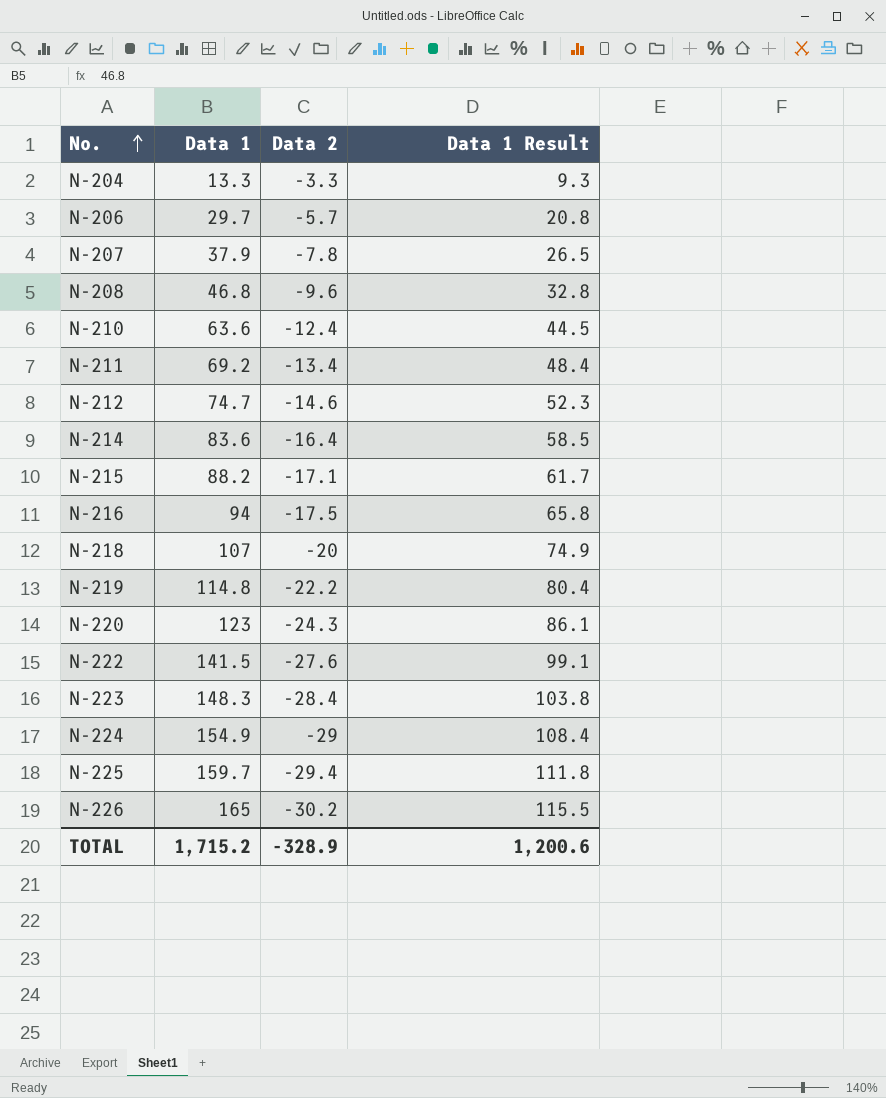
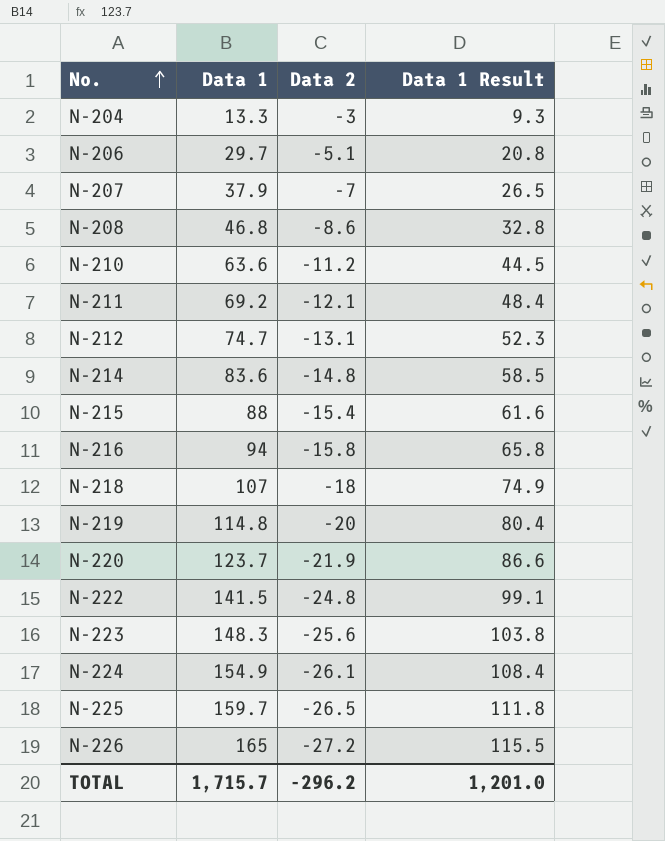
N-204 | Data 2: -3.3 -> -3
N-206 | Data 2: -5.7 -> -5.1
N-207 | Data 2: -7.8 -> -7
N-208 | Data 2: -9.6 -> -8.6
N-210 | Data 2: -12.4 -> -11.2
N-211 | Data 2: -13.4 -> -12.1
N-212 | Data 2: -14.6 -> -13.1
N-214 | Data 2: -16.4 -> -14.8
N-215 | Data 1: 88.2 -> 88
N-215 | Data 2: -17.1 -> -15.4
N-215 | Data 1 Result: 61.7 -> 61.6
N-216 | Data 2: -17.5 -> -15.8
N-218 | Data 2: -20 -> -18
N-219 | Data 2: -22.2 -> -20
N-220 | Data 1: 123 -> 123.7
N-220 | Data 2: -24.3 -> -21.9
N-220 | Data 1 Result: 86.1 -> 86.6
N-222 | Data 2: -27.6 -> -24.8
N-223 | Data 2: -28.4 -> -25.6
N-224 | Data 2: -29 -> -26.1
N-225 | Data 2: -29.4 -> -26.5
N-226 | Data 2: -30.2 -> -27.2
TOTAL | Data 1: 1,715.2 -> 1,715.7
TOTAL | Data 2: -328.9 -> -296.2
TOTAL | Data 1 Result: 1,200.6 -> 1,201.0

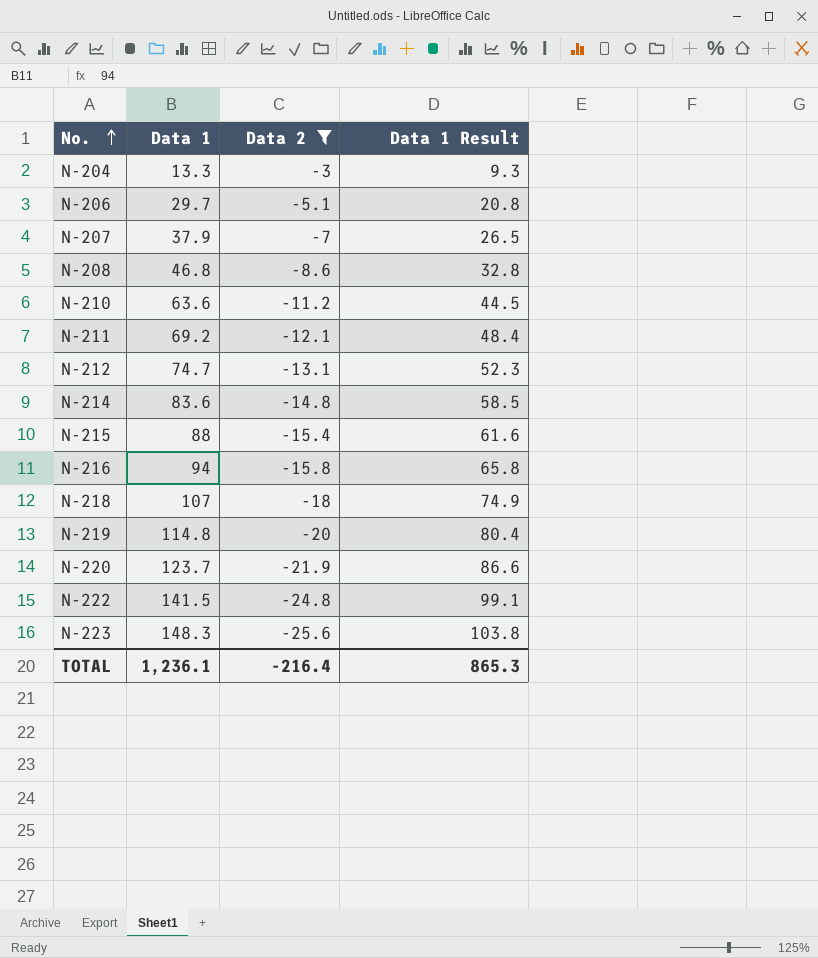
filter: none -> Data 2 >= -25.6
TOTAL | Data 1: 1,715.7 -> 1,236.1
TOTAL | Data 2: -296.2 -> -216.4
TOTAL | Data 1 Result: 1,201.0 -> 865.3

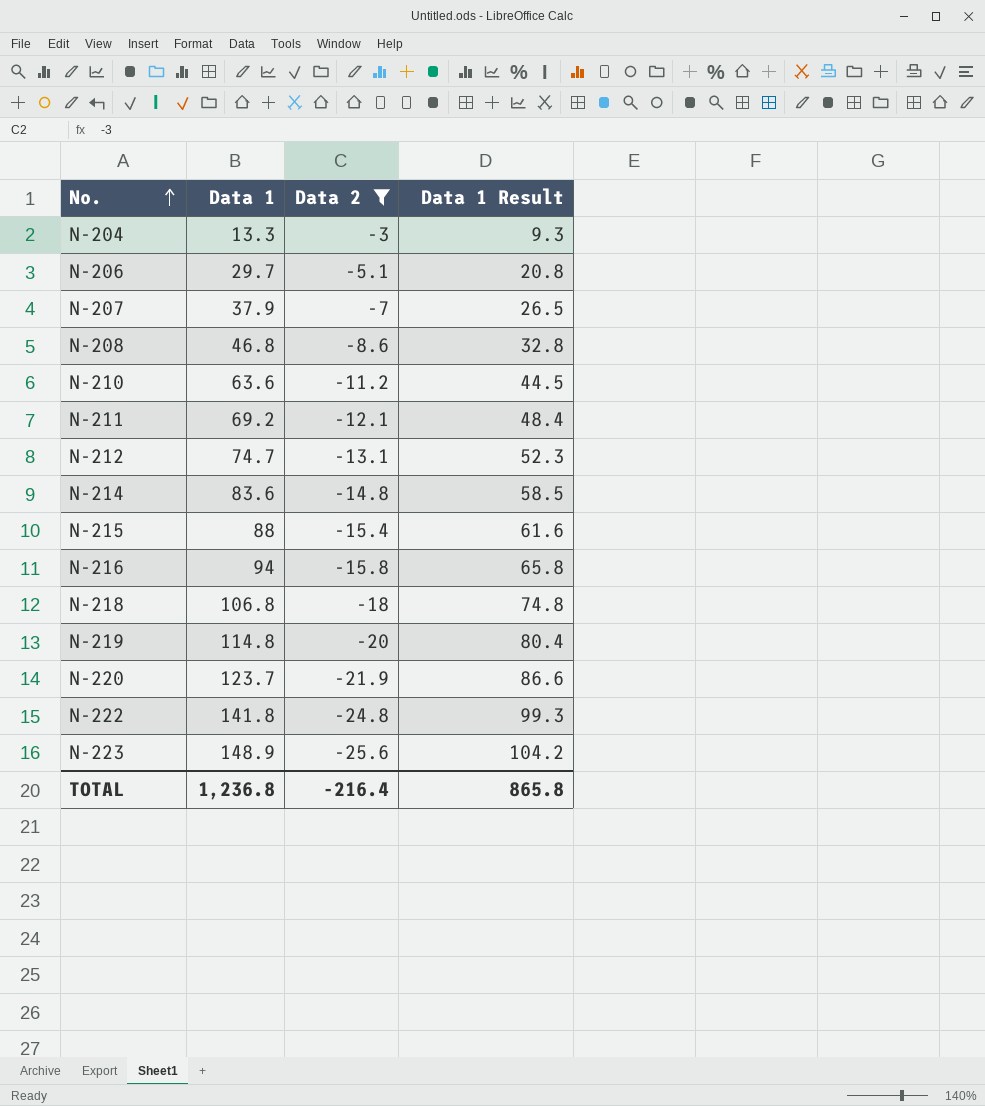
N-218 | Data 1: 107 -> 106.8
N-218 | Data 1 Result: 74.9 -> 74.8
N-222 | Data 1: 141.5 -> 141.8
N-222 | Data 1 Result: 99.1 -> 99.3
N-223 | Data 1: 148.3 -> 148.9
N-223 | Data 1 Result: 103.8 -> 104.2
TOTAL | Data 1: 1,236.1 -> 1,236.8
TOTAL | Data 1 Result: 865.3 -> 865.8

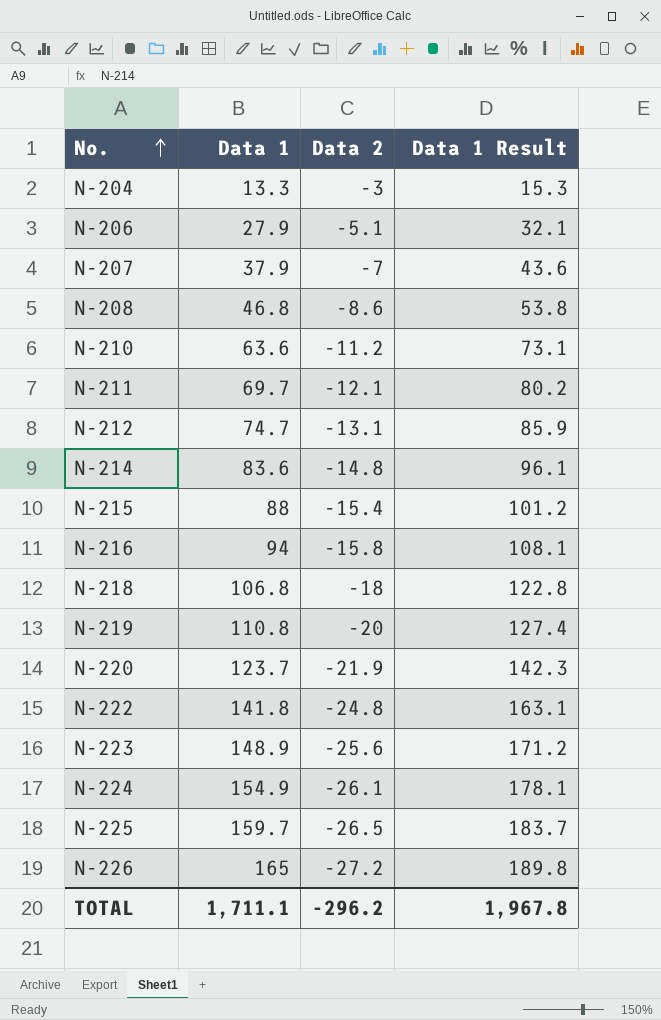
filter: Data 2 >= -25.6 -> none
column Data 1 Result | formula: [Data 1] * 0.7 -> [Data 1] * 1.15
N-206 | Data 1: 29.7 -> 27.9
N-211 | Data 1: 69.2 -> 69.7
N-219 | Data 1: 114.8 -> 110.8
TOTAL | Data 1: 1,236.8 -> 1,711.1
TOTAL | Data 2: -216.4 -> -296.2
TOTAL | Data 1 Result: 865.8 -> 1,967.8

